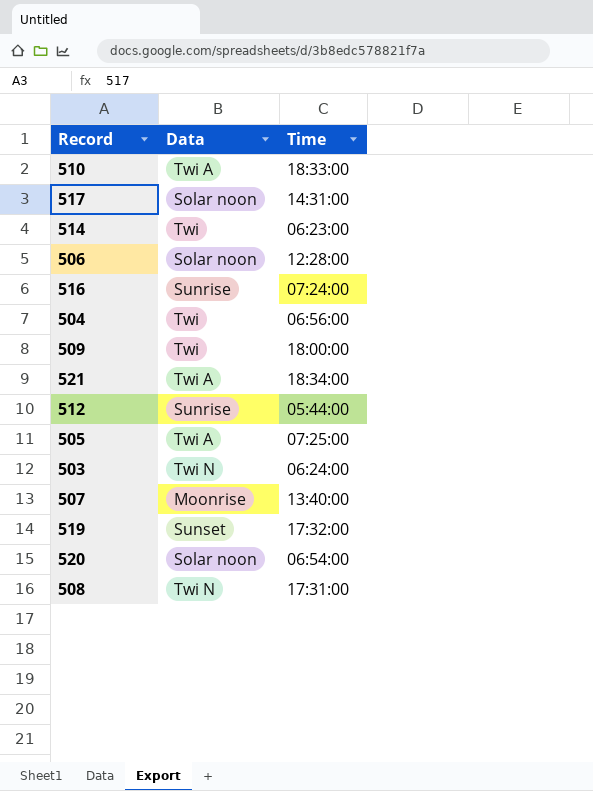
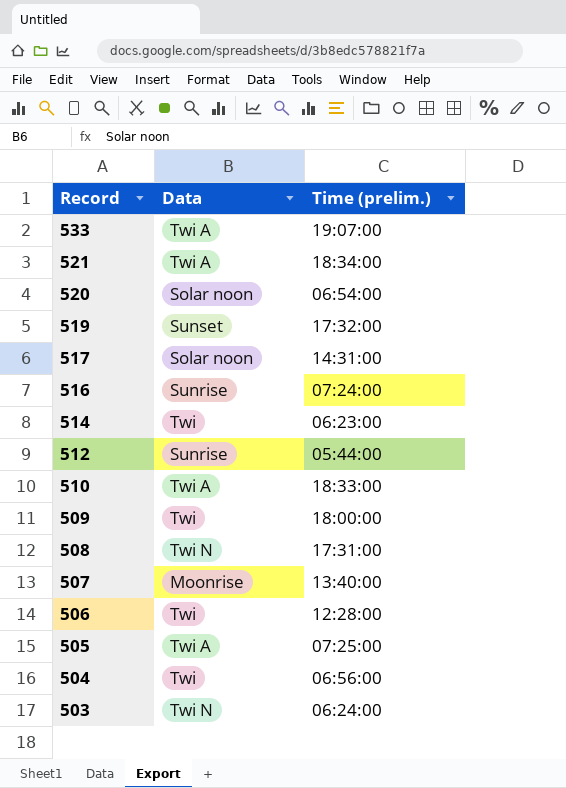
row order: none -> Record descending
column name: Time -> Time (prelim.)
row 533: none -> Twi A | 19:07:00
506 | Data: Solar noon -> Twi

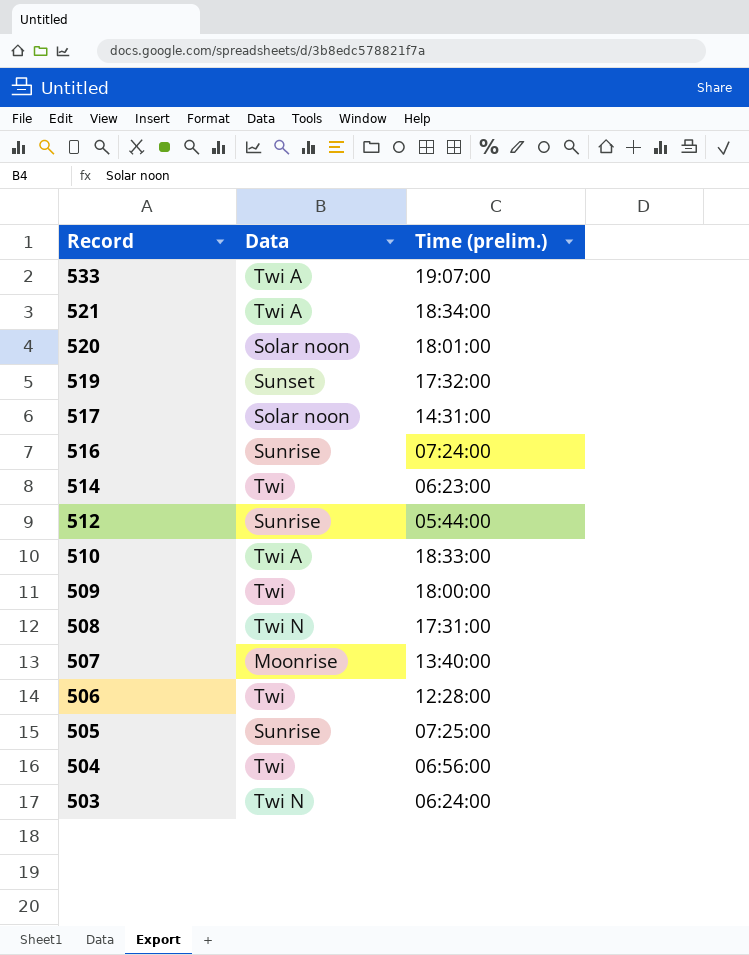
520 | Time (prelim.): 06:54:00 -> 18:01:00
505 | Data: Twi A -> Sunrise

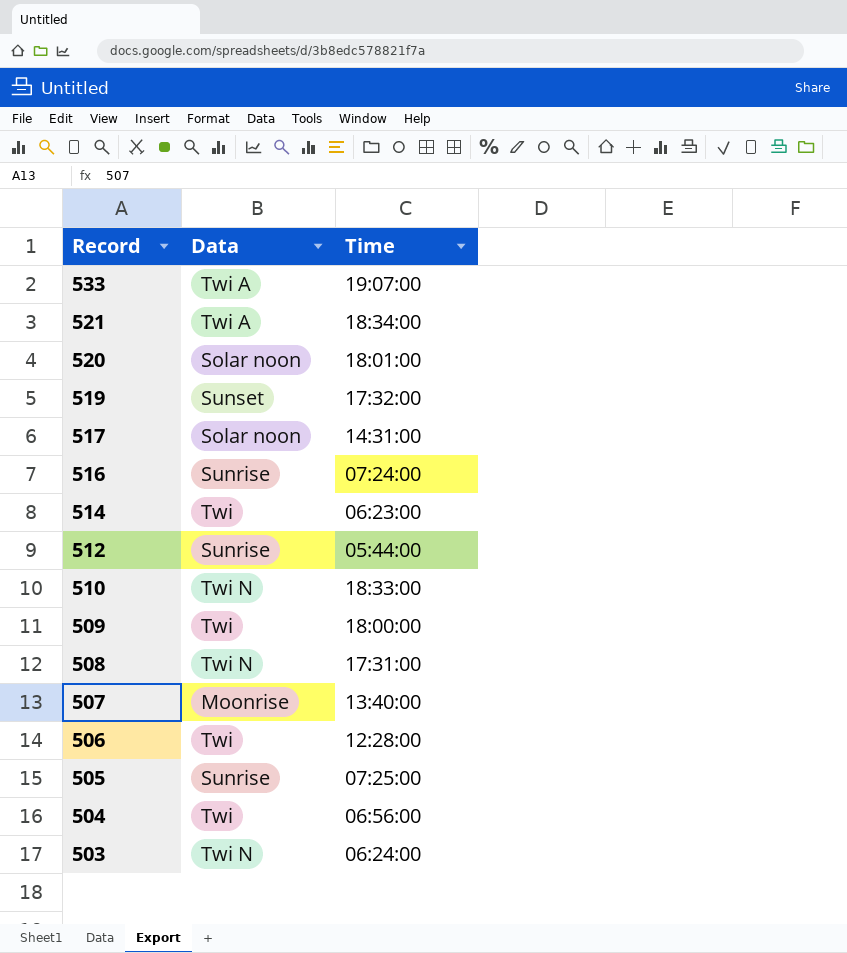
column name: Time (prelim.) -> Time
510 | Data: Twi A -> Twi N

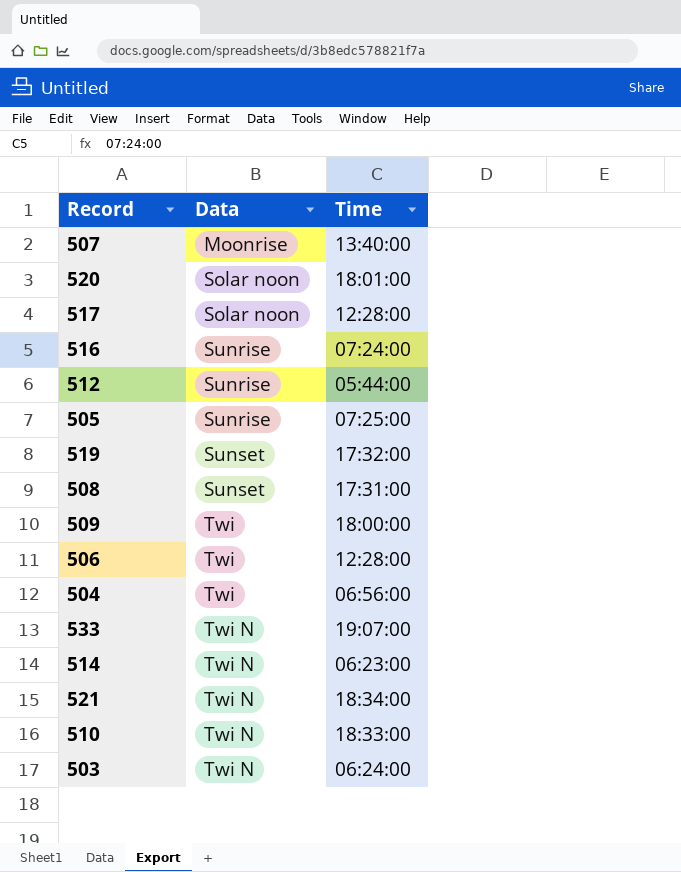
row order: Record descending -> Data ascending
517 | Time: 14:31:00 -> 12:28:00
508 | Data: Twi N -> Sunset
533 | Data: Twi A -> Twi N
514 | Data: Twi -> Twi N
521 | Data: Twi A -> Twi N

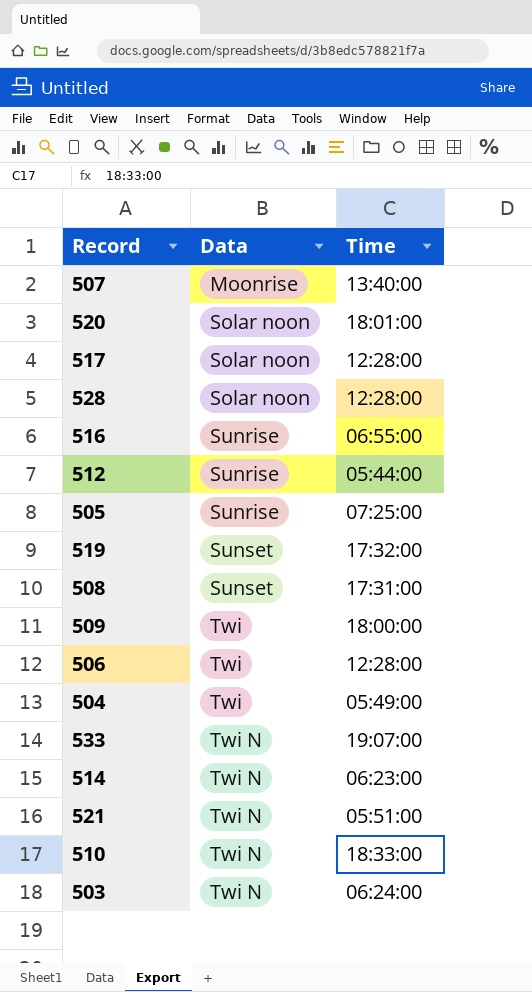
row 528: none -> Solar noon | 12:28:00
516 | Time: 07:24:00 -> 06:55:00
504 | Time: 06:56:00 -> 05:49:00
521 | Time: 18:34:00 -> 05:51:00

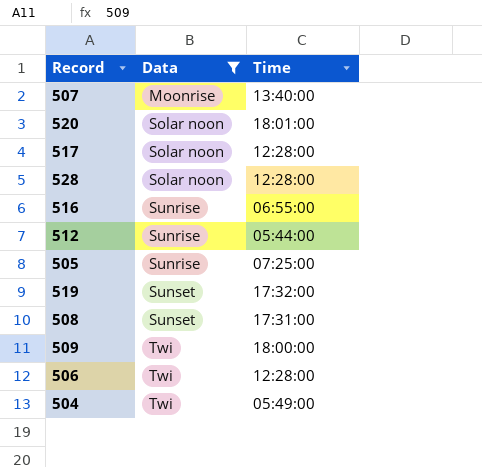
filter: none -> Data != Twi N

